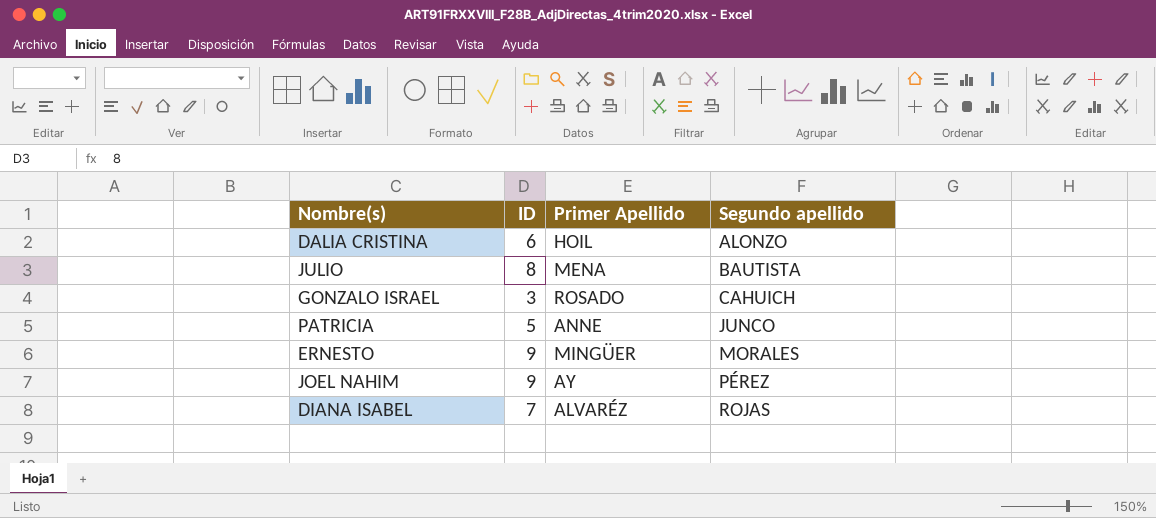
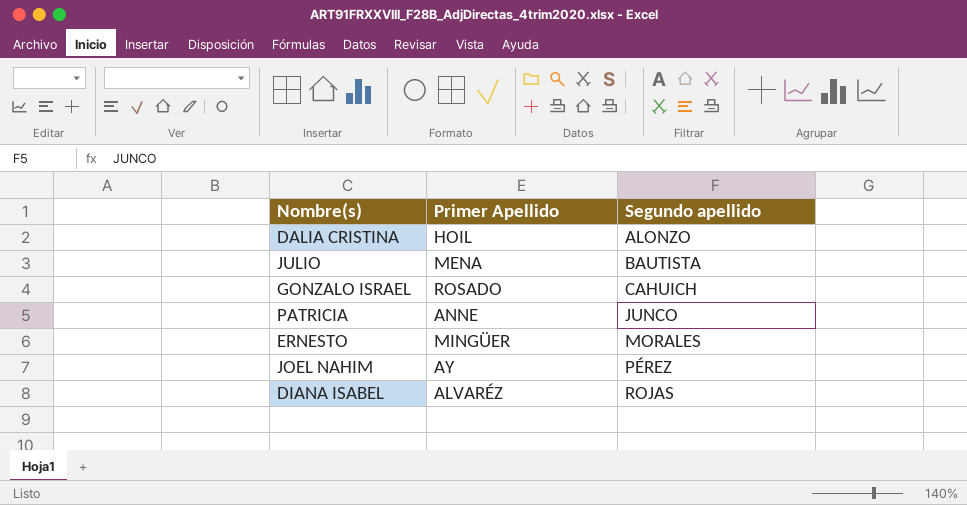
column ID | position: 2 -> none

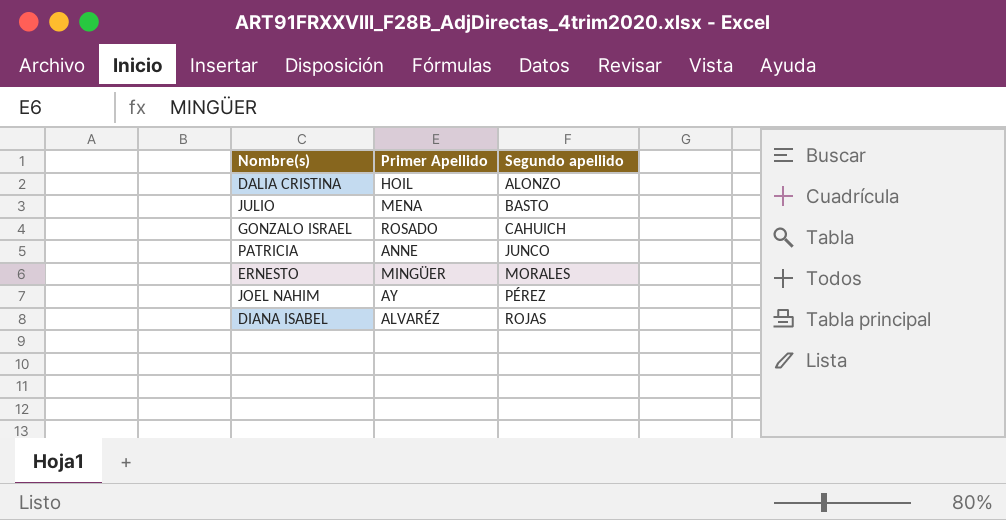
JULIO | Segundo apellido: BAUTISTA -> BASTO

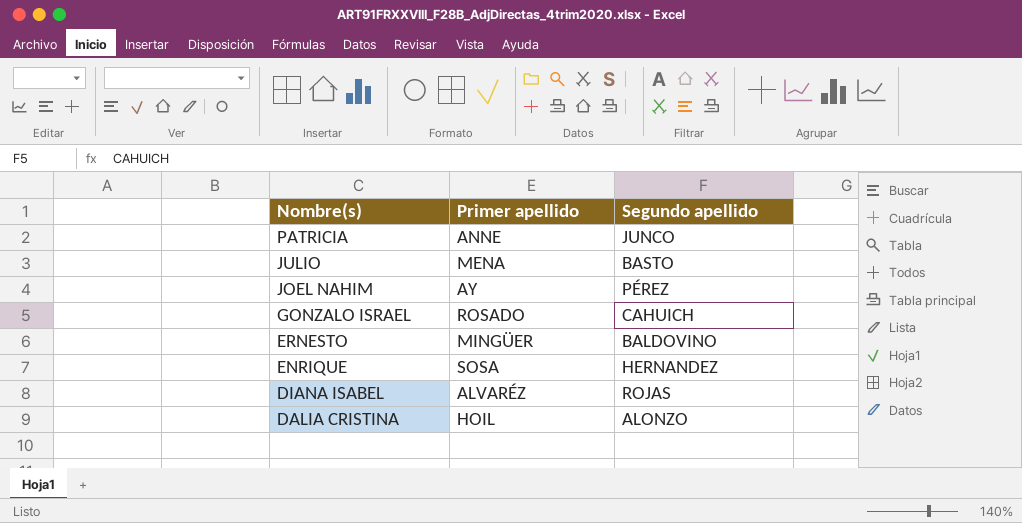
row order: Segundo apellido ascending -> Nombre(s) descending
column name: Primer Apellido -> Primer apellido
ERNESTO | Segundo apellido: MORALES -> BALDOVINO
row ENRIQUE: none -> SOSA | HERNANDEZ

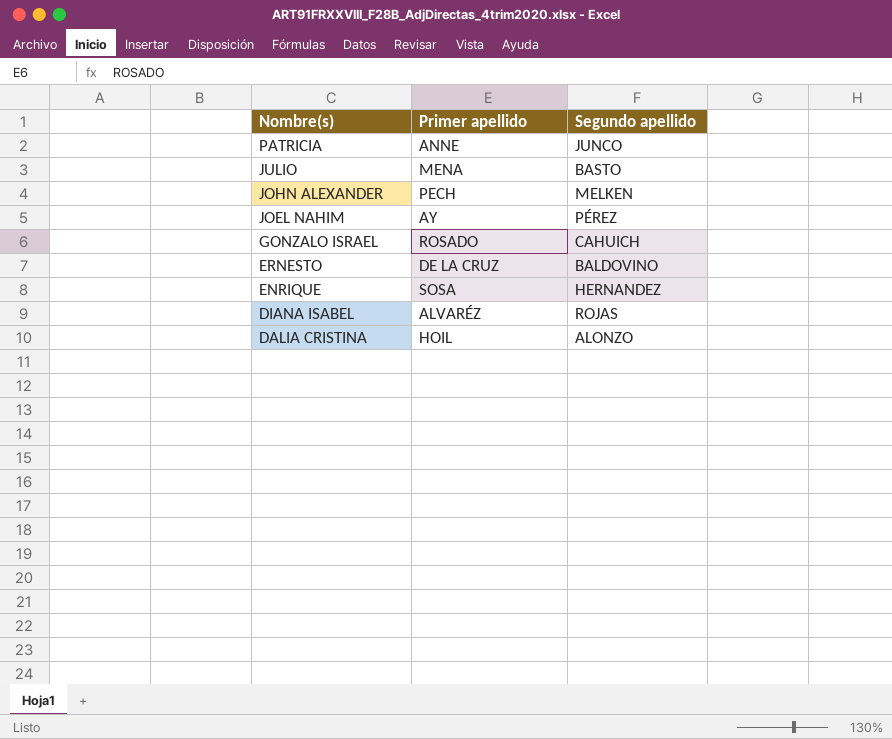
row JOHN ALEXANDER: none -> PECH | MELKEN
ERNESTO | Primer apellido: MINGÜER -> DE LA CRUZ

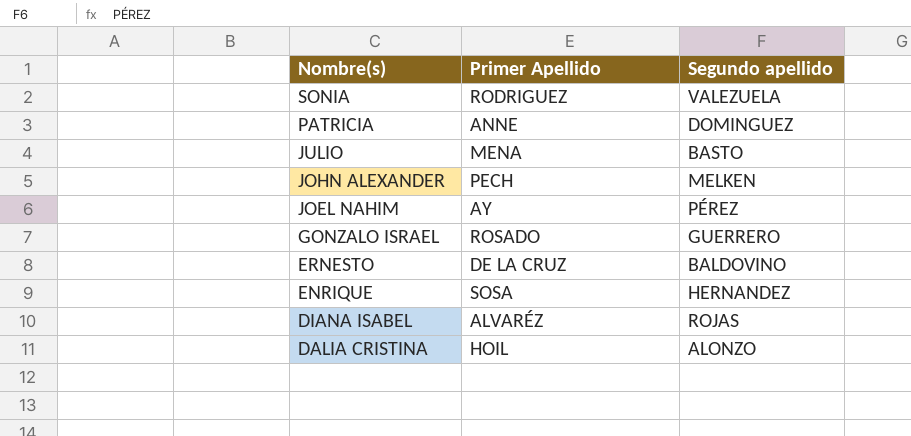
column name: Primer apellido -> Primer Apellido
row SONIA: none -> RODRIGUEZ | VALEZUELA
PATRICIA | Segundo apellido: JUNCO -> DOMINGUEZ
GONZALO ISRAEL | Segundo apellido: CAHUICH -> GUERRERO

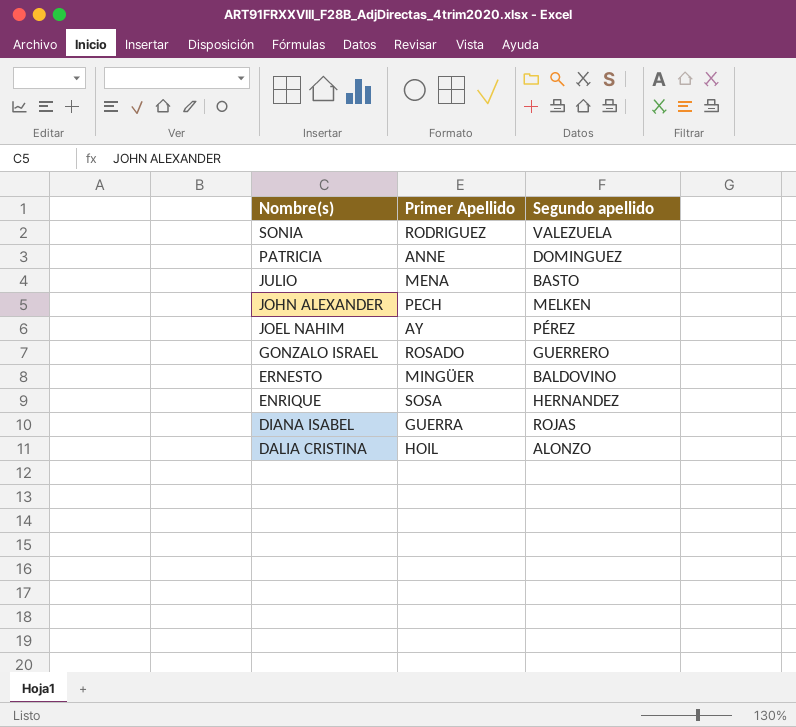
ERNESTO | Primer Apellido: DE LA CRUZ -> MINGÜER
DIANA ISABEL | Primer Apellido: ALVARÉZ -> GUERRA

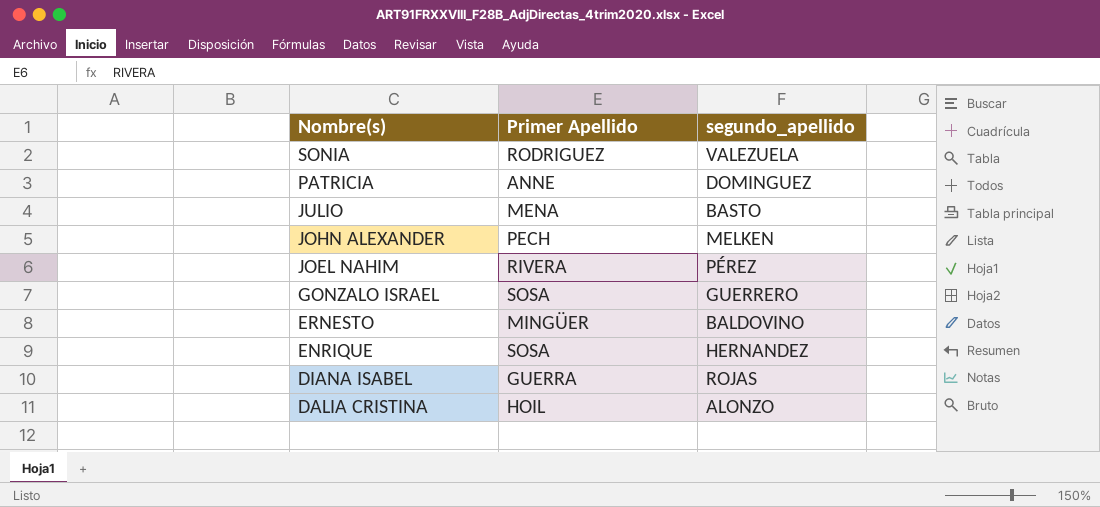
column name: Segundo apellido -> segundo_apellido
JOEL NAHIM | Primer Apellido: AY -> RIVERA
GONZALO ISRAEL | Primer Apellido: ROSADO -> SOSA

